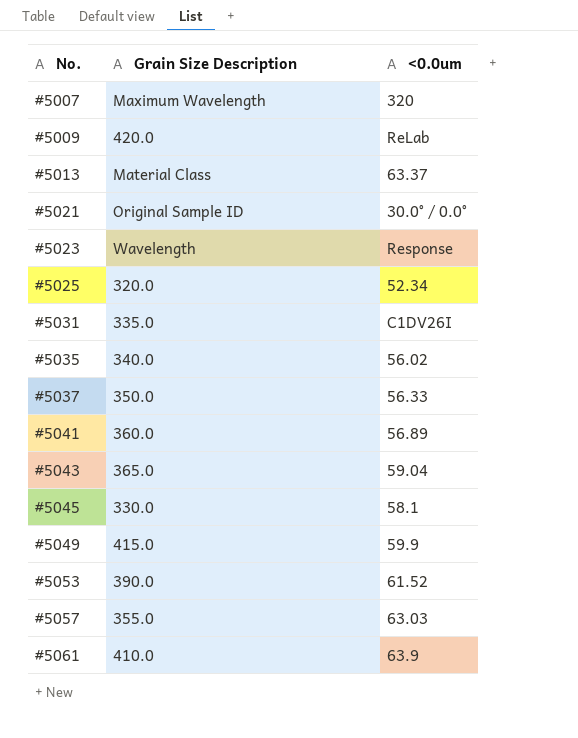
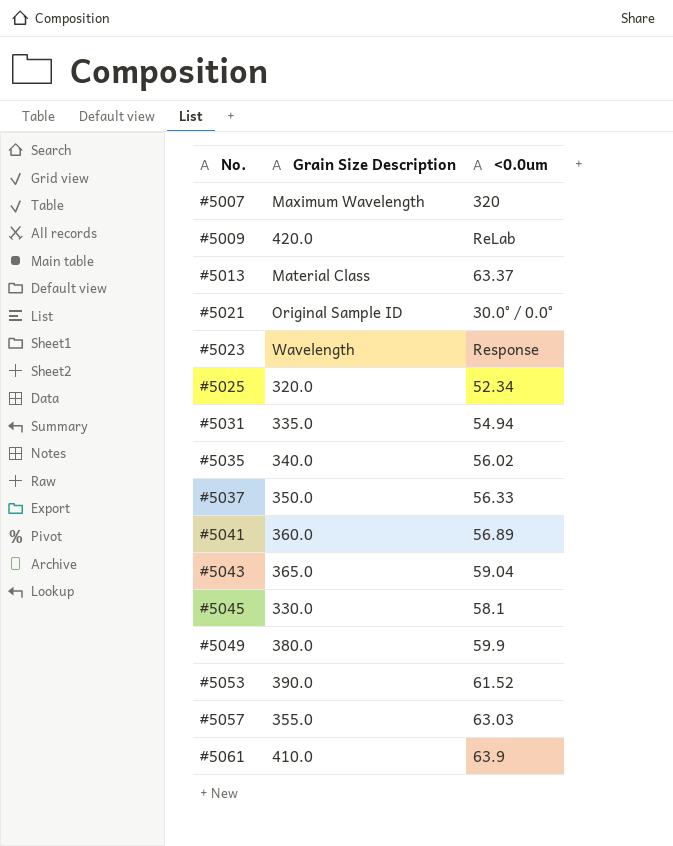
#5031 | <0.0um: C1DV26I -> 54.94
#5049 | Grain Size Description: 415.0 -> 380.0

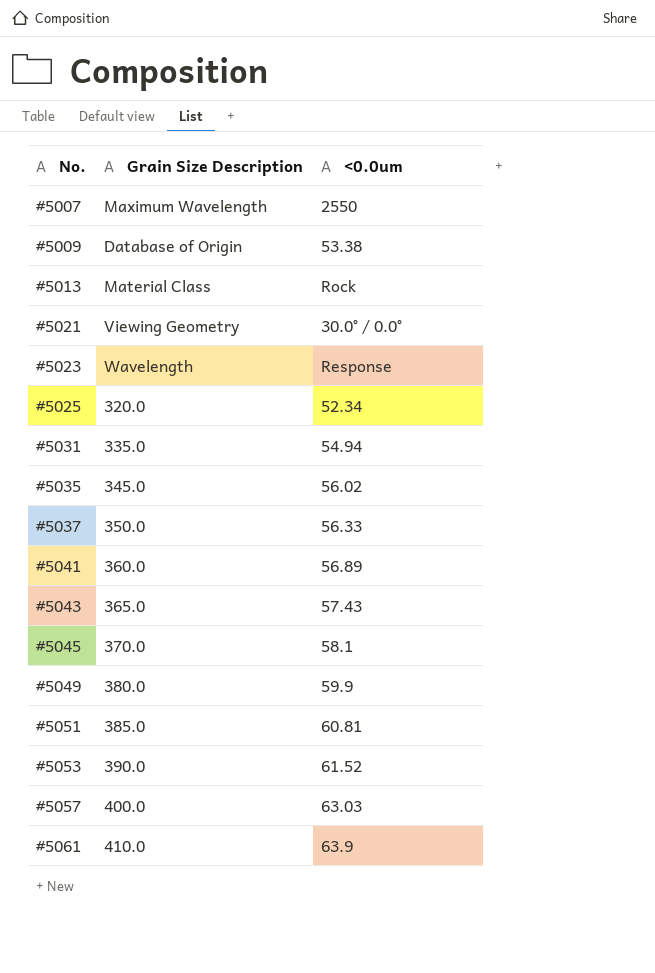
#5007 | <0.0um: 320 -> 2550
#5009 | Grain Size Description: 420.0 -> Database of Origin
#5009 | <0.0um: ReLab -> 53.38
#5013 | <0.0um: 63.37 -> Rock
#5021 | Grain Size Description: Original Sample ID -> Viewing Geometry
#5035 | Grain Size Description: 340.0 -> 345.0
#5043 | <0.0um: 59.04 -> 57.43
#5045 | Grain Size Description: 330.0 -> 370.0
row #5051: none -> 385.0 | 60.81
#5057 | Grain Size Description: 355.0 -> 400.0

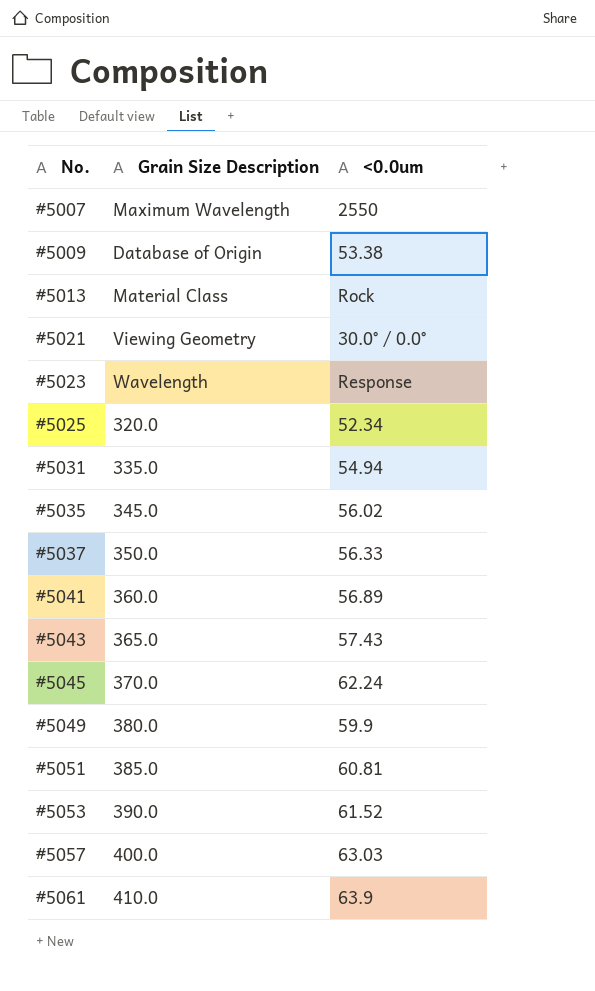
#5045 | <0.0um: 58.1 -> 62.24

